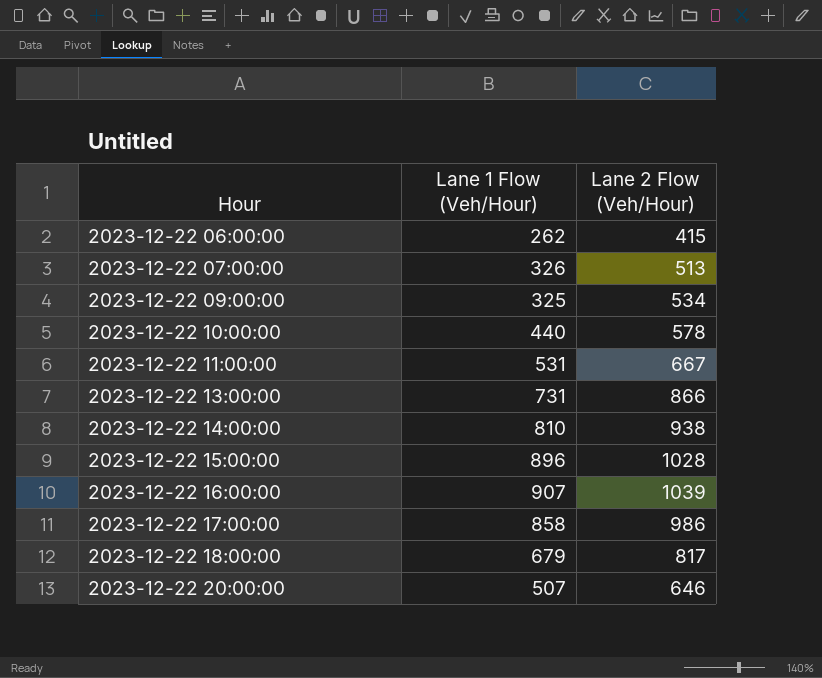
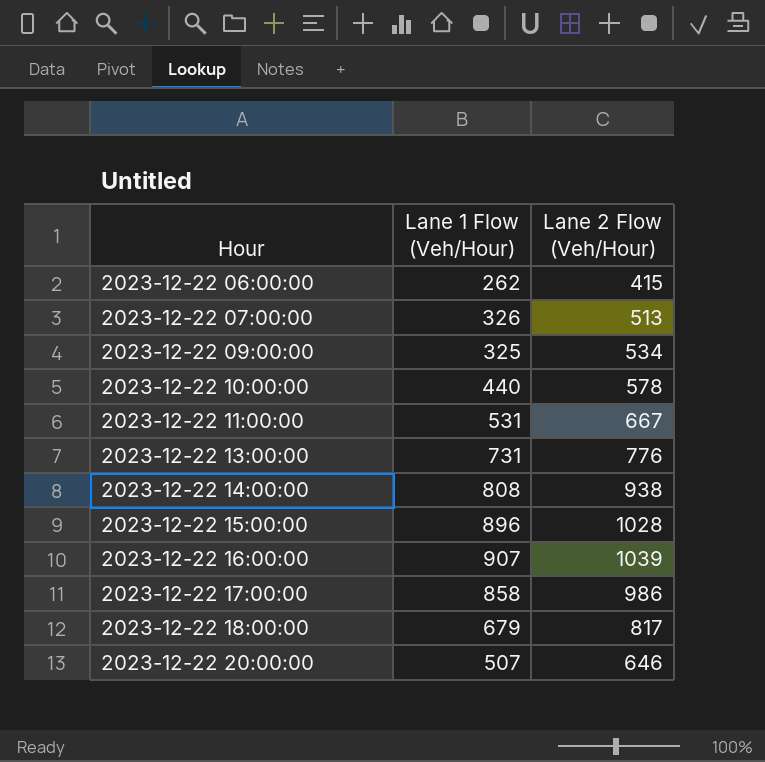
2023-12-22 13:00:00 | Lane 2 Flow (Veh/Hour): 866 -> 776
2023-12-22 14:00:00 | Lane 1 Flow (Veh/Hour): 810 -> 808

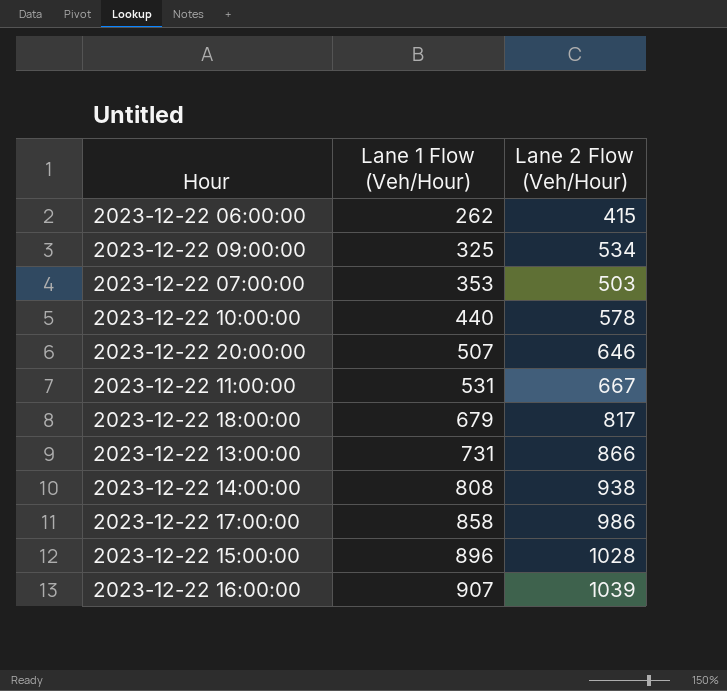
row order: Hour ascending -> Lane 1 Flow (Veh/Hour) ascending
2023-12-22 07:00:00 | Lane 1 Flow (Veh/Hour): 326 -> 353
2023-12-22 07:00:00 | Lane 2 Flow (Veh/Hour): 513 -> 503
2023-12-22 13:00:00 | Lane 2 Flow (Veh/Hour): 776 -> 866

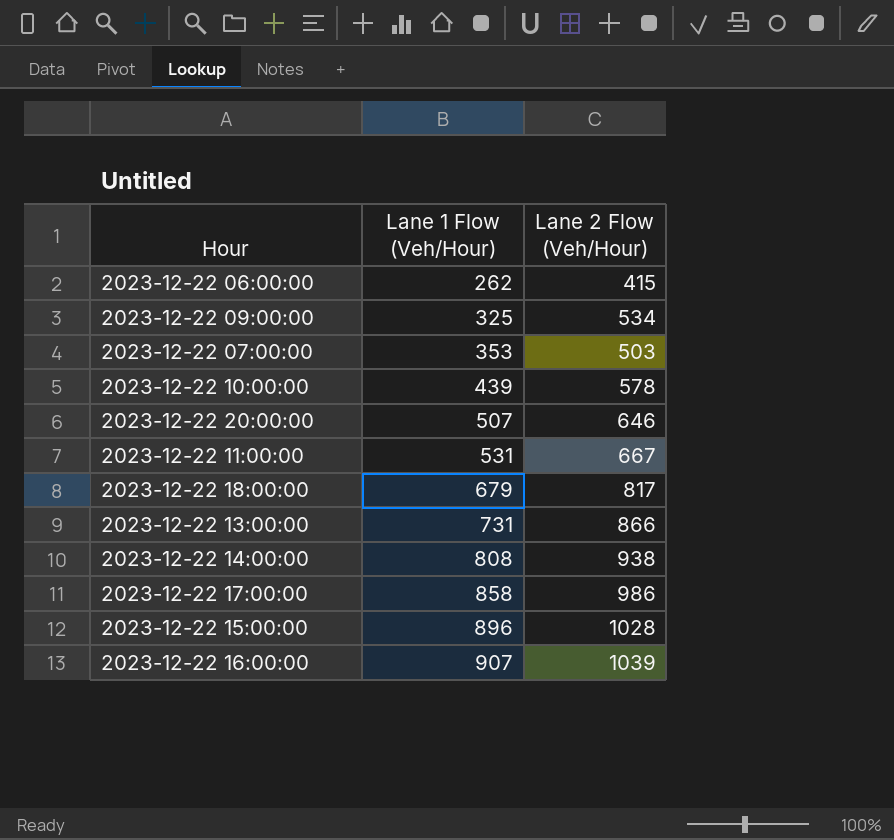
2023-12-22 10:00:00 | Lane 1 Flow (Veh/Hour): 440 -> 439

